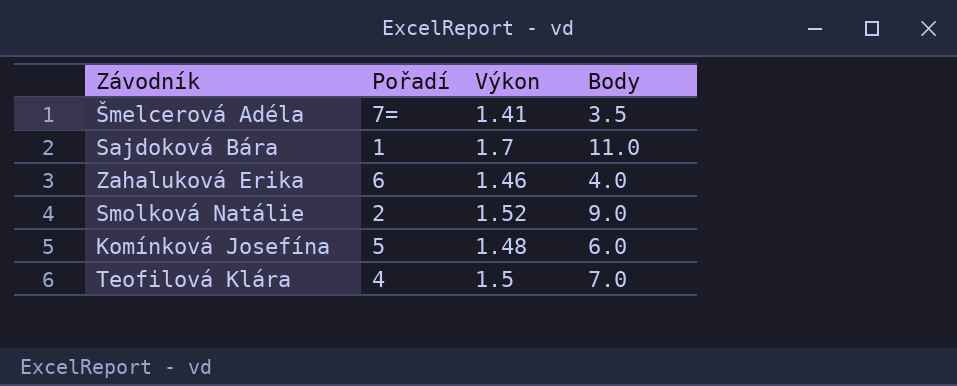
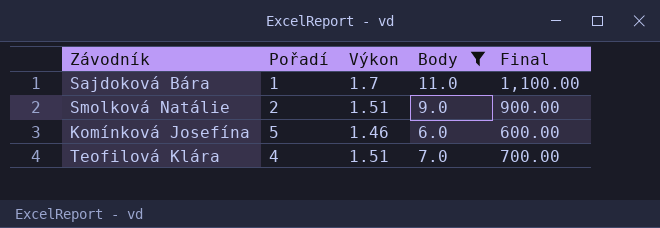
filter: none -> Body >= 6.0
column Final | formula: none -> [Body] * 100
Smolková Natálie | Výkon: 1.52 -> 1.51
Komínková Josefína | Výkon: 1.48 -> 1.46
Teofilová Klára | Výkon: 1.5 -> 1.51

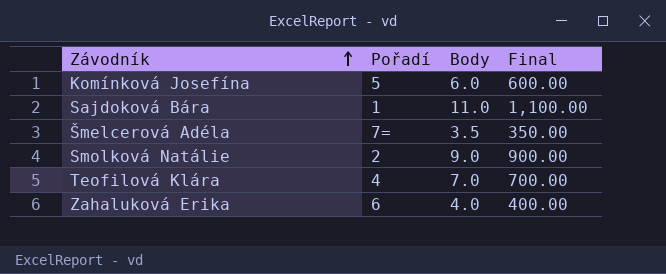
filter: Body >= 6.0 -> none
row order: none -> Závodník ascending
column Výkon | position: 3 -> none

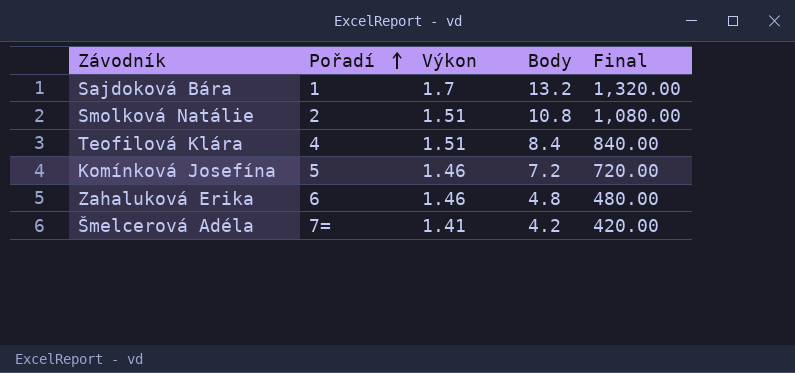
row order: Závodník ascending -> Pořadí ascending
column Výkon | position: none -> 3
Sajdoková Bára | Body: 11.0 -> 13.2
Sajdoková Bára | Final: 1,100.00 -> 1,320.00
Smolková Natálie | Body: 9.0 -> 10.8
Smolková Natálie | Final: 900.00 -> 1,080.00
Teofilová Klára | Body: 7.0 -> 8.4
Teofilová Klára | Final: 700.00 -> 840.00
Komínková Josefína | Body: 6.0 -> 7.2
Komínková Josefína | Final: 600.00 -> 720.00
Zahaluková Erika | Body: 4.0 -> 4.8
Zahaluková Erika | Final: 400.00 -> 480.00
Šmelcerová Adéla | Body: 3.5 -> 4.2
Šmelcerová Adéla | Final: 350.00 -> 420.00

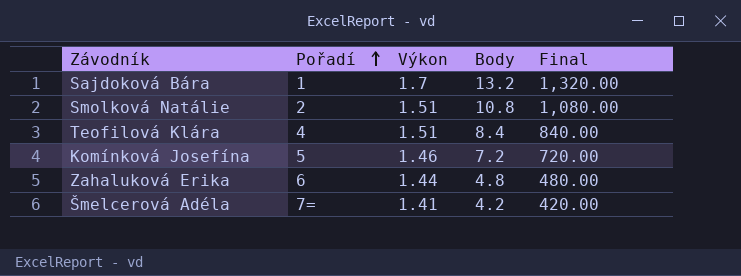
Zahaluková Erika | Výkon: 1.46 -> 1.44

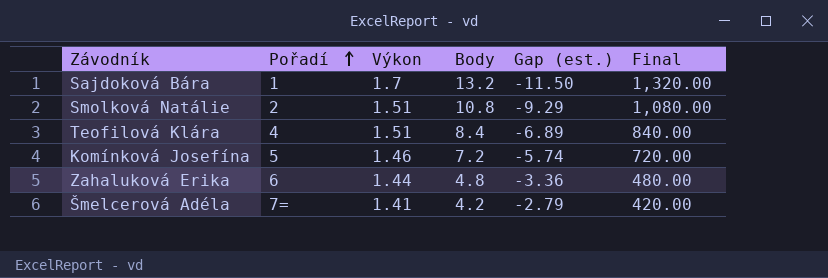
column Gap (est.) | formula: none -> [Výkon] - [Body]

